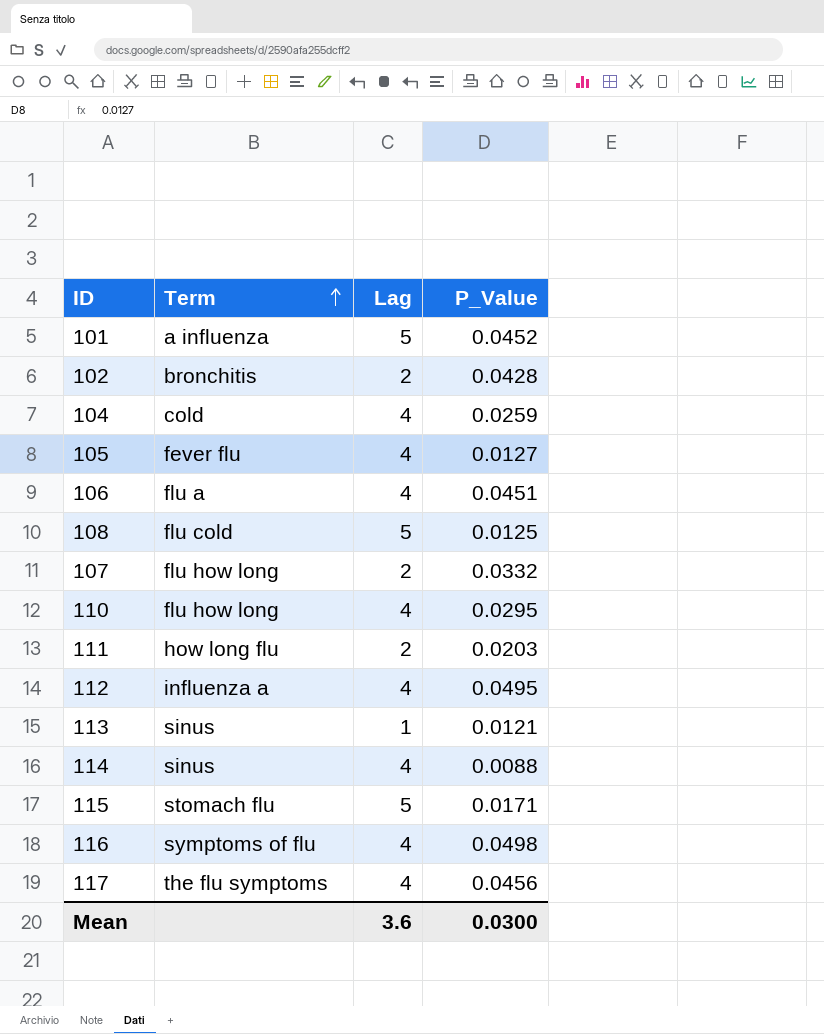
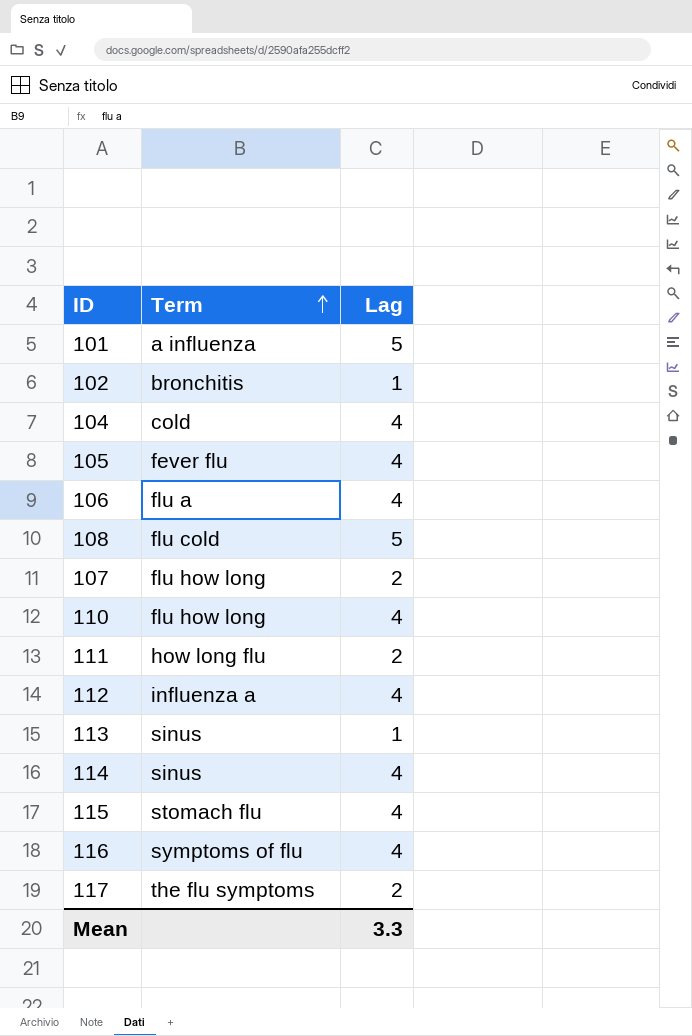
column P_Value | position: 4 -> none
102 | Lag: 2 -> 1
115 | Lag: 5 -> 4
117 | Lag: 4 -> 2
Mean | Lag: 3.6 -> 3.3

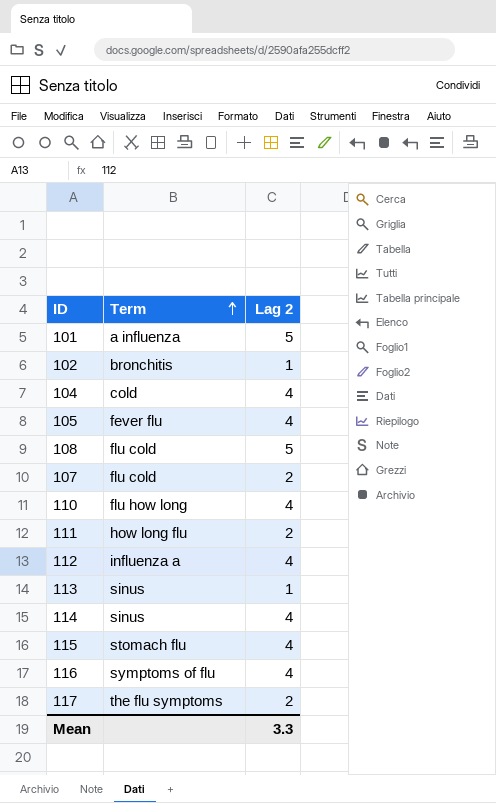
column name: Lag -> Lag 2
row 106: flu a | 4 -> none
107 | Term: flu how long -> flu cold

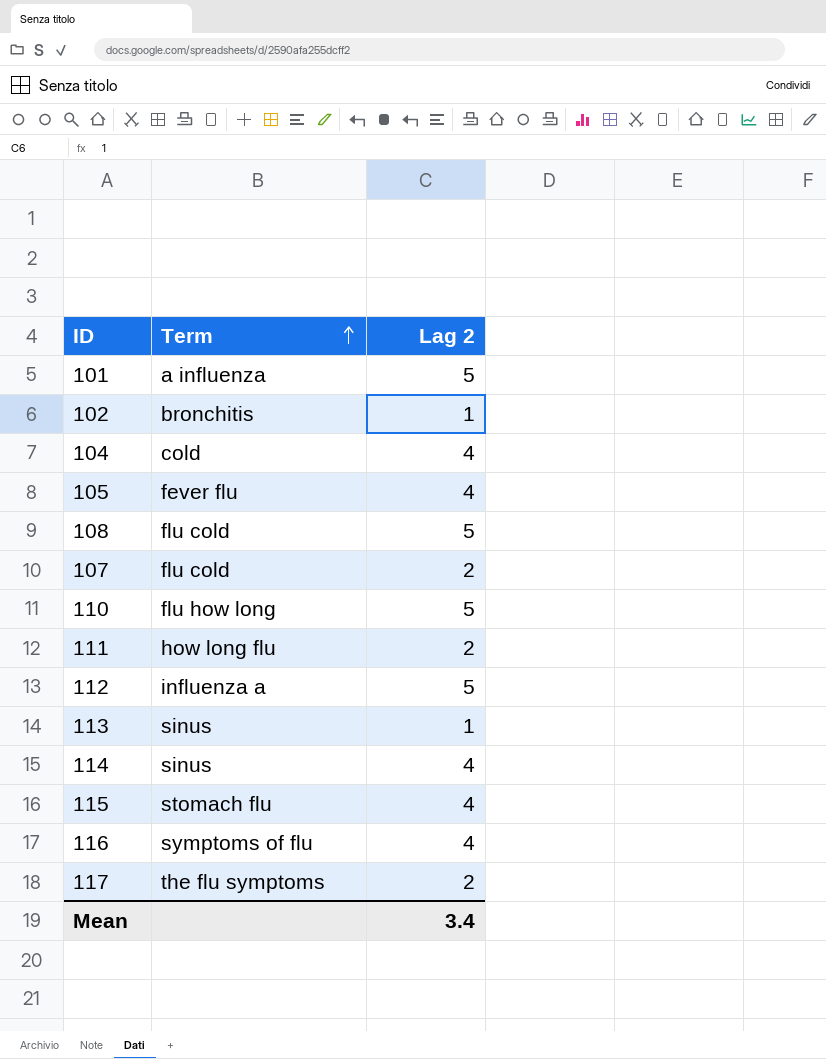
110 | Lag 2: 4 -> 5
112 | Lag 2: 4 -> 5
Mean | Lag 2: 3.3 -> 3.4

